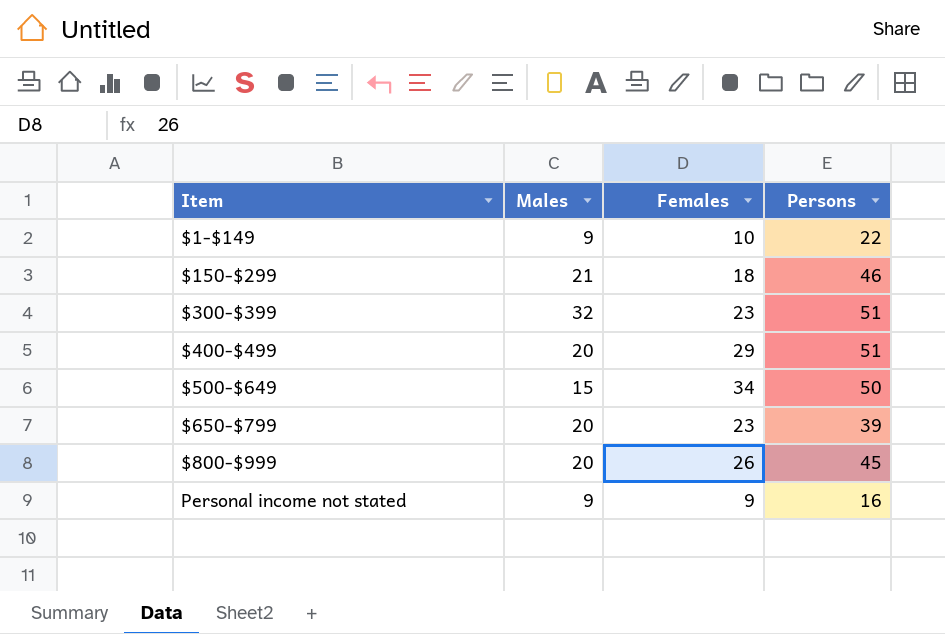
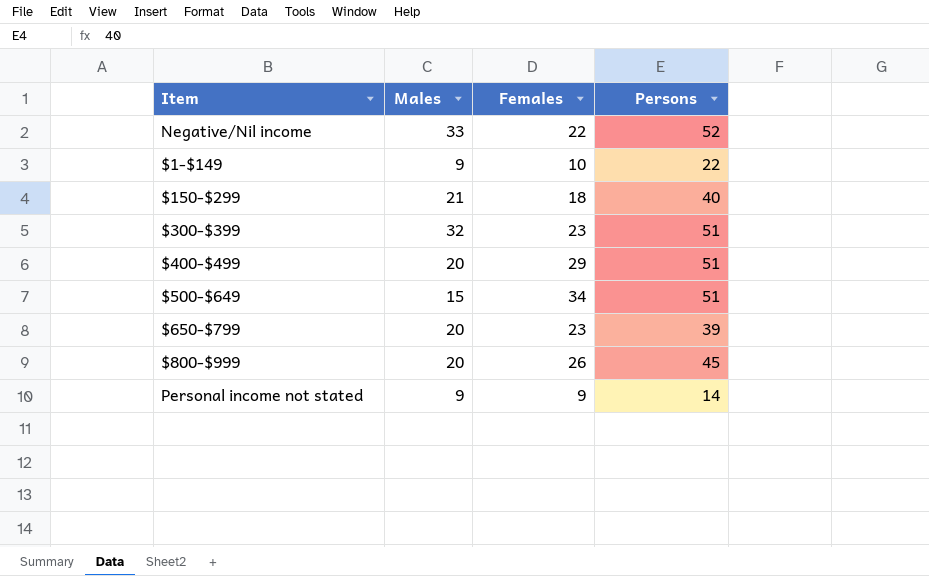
row Negative/Nil income: none -> 33 | 22 | 52
$150-$299 | Persons: 46 -> 40
$500-$649 | Persons: 50 -> 51
Personal income not stated | Persons: 16 -> 14

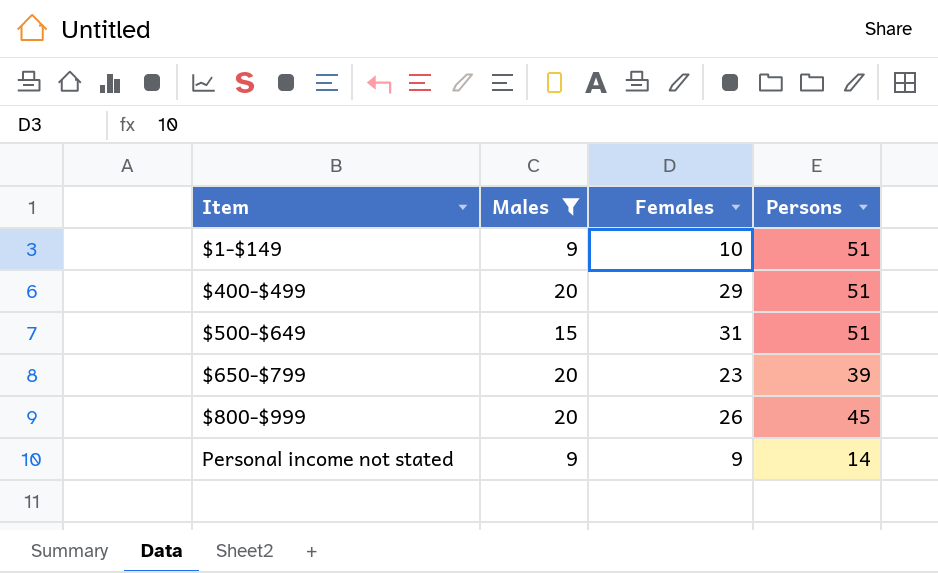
filter: none -> Males <= 20
$1-$149 | Persons: 22 -> 51
$500-$649 | Females: 34 -> 31

